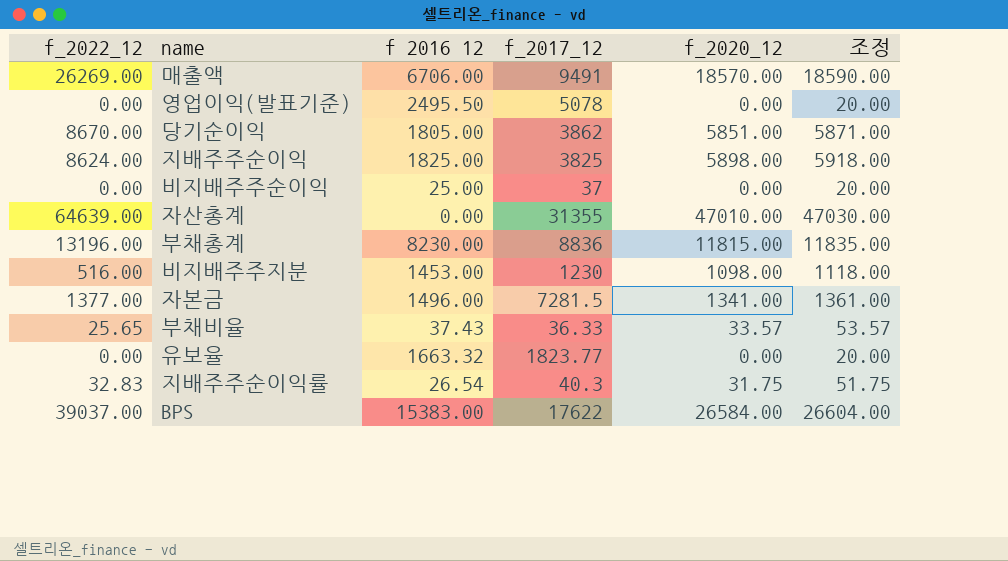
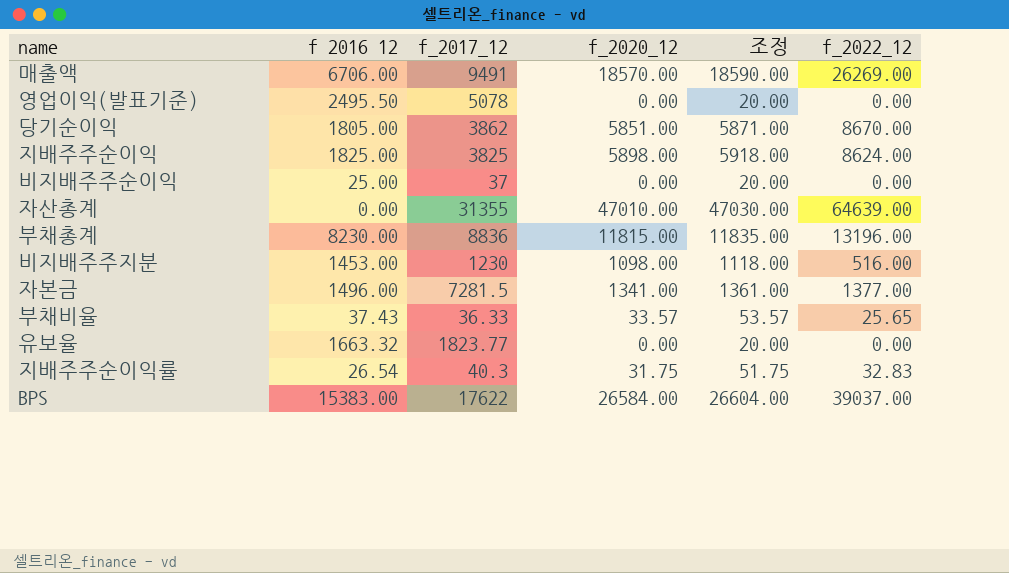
column f_2022_12 | position: 1 -> 6

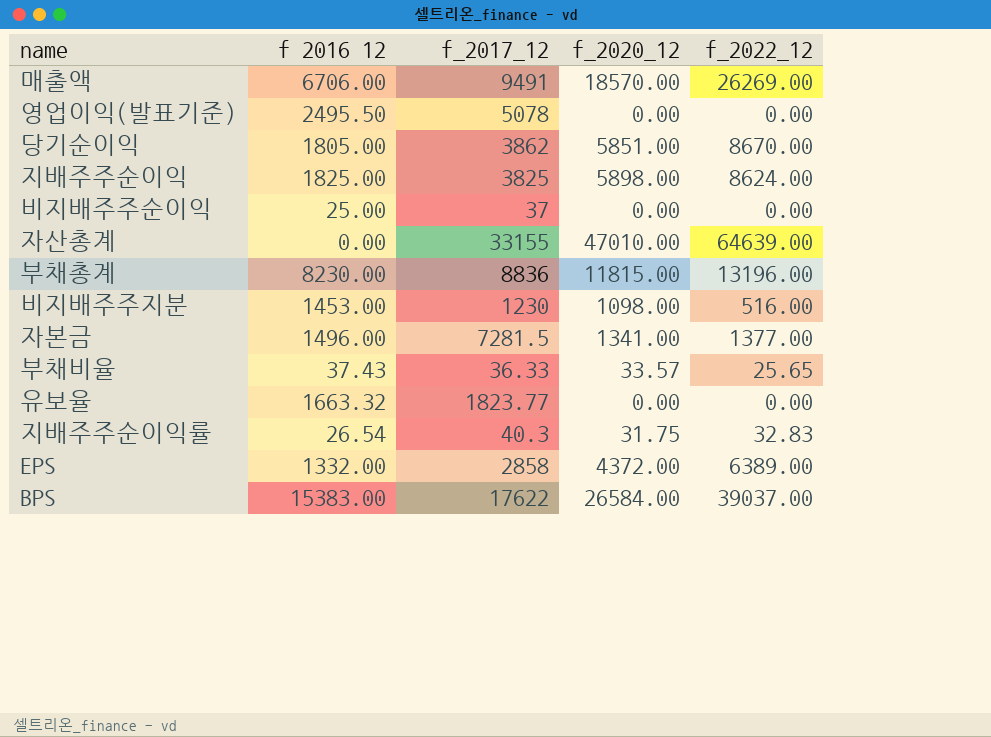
column 조정 | formula: [f_2020_12] + 20 -> none
자산총계 | f_2017_12: 31355 -> 33155
row EPS: none -> 1332.00 | 2858 | 4372.00 | 6389.00

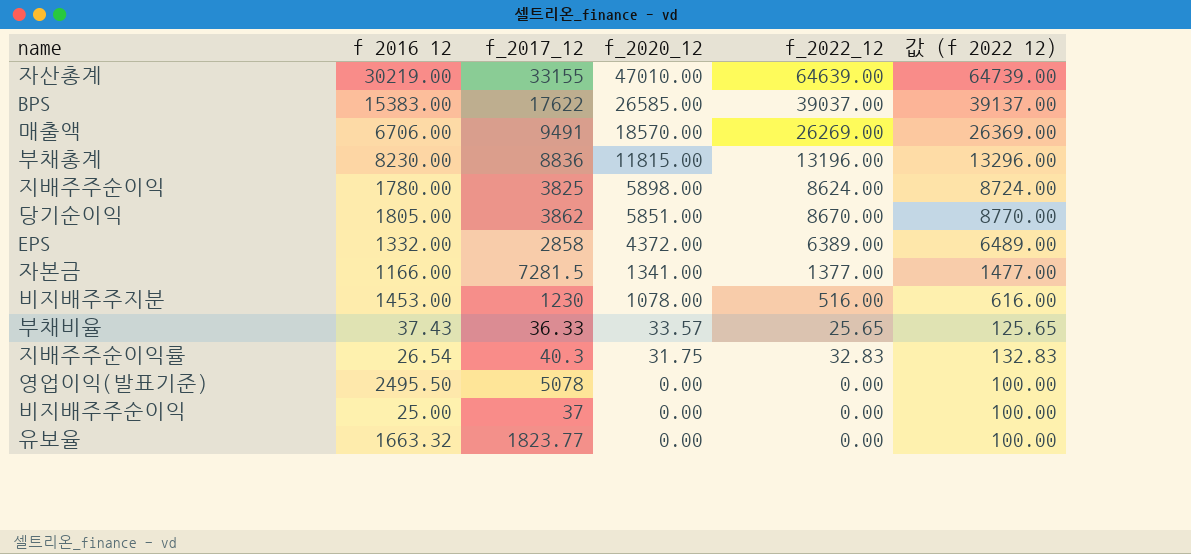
row order: none -> f_2020_12 descending
column 값 (f 2022 12) | formula: none -> [f_2022_12] + 100
자산총계 | f 2016 12: 0.00 -> 30219.00
BPS | f_2020_12: 26584.00 -> 26585.00
지배주주순이익 | f 2016 12: 1825.00 -> 1780.00
자본금 | f 2016 12: 1496.00 -> 1166.00
비지배주주지분 | f_2020_12: 1098.00 -> 1078.00

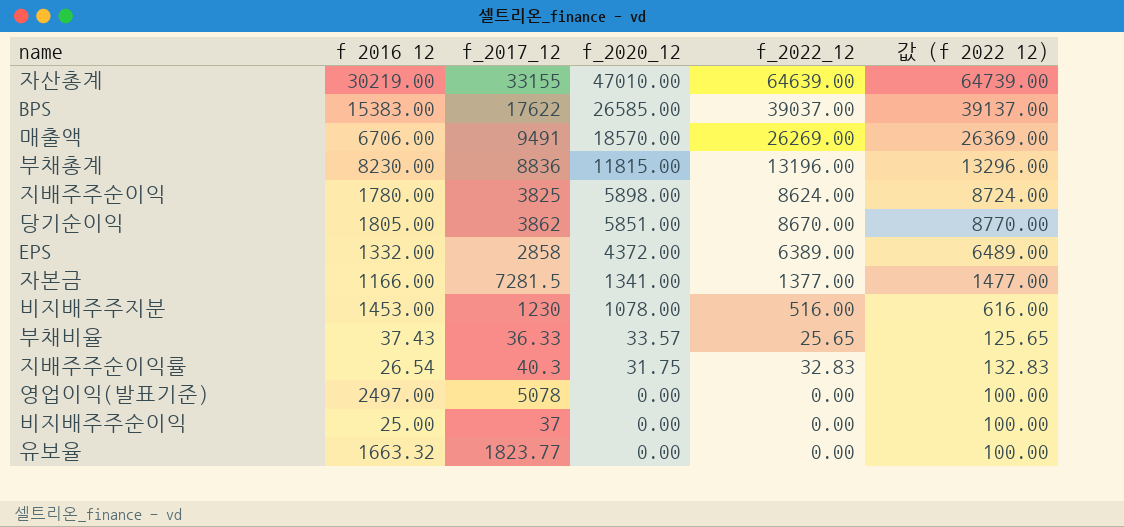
영업이익(발표기준) | f 2016 12: 2495.50 -> 2497.00

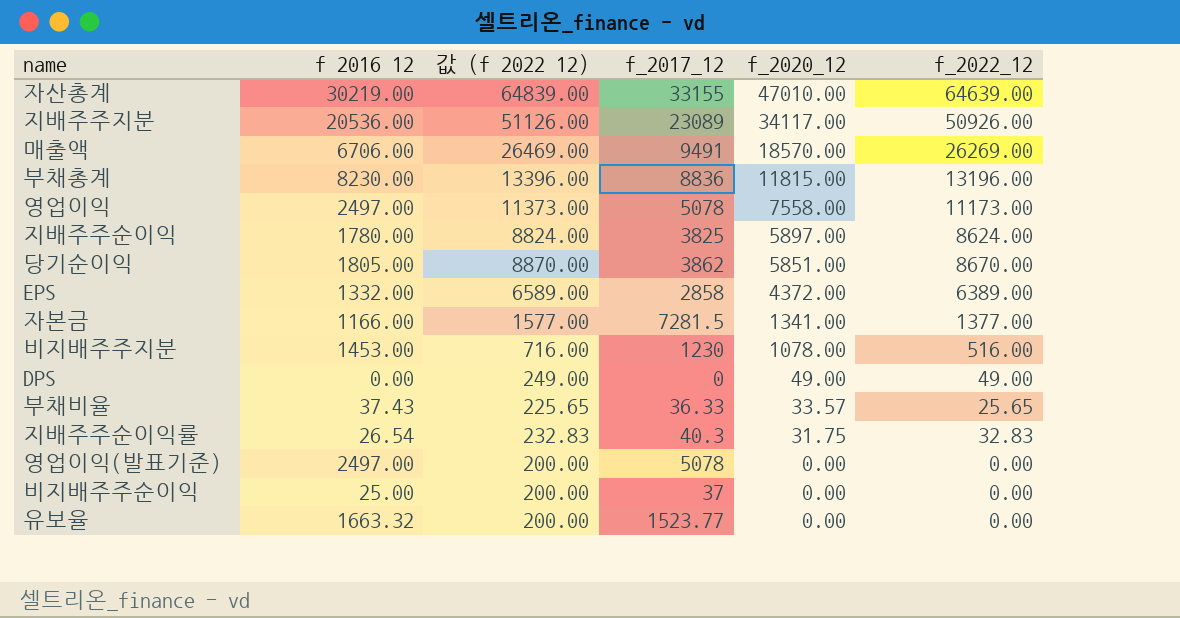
column 값 (f 2022 12) | formula: [f_2022_12] + 100 -> [f_2022_12] + 200
column 값 (f 2022 12) | position: 6 -> 3
row BPS: 15383.00 | 17622 | 26585.00 | 39037.00 | 39137.00 -> none
row 지배주주지분: none -> 20536.00 | 51126.00 | 23089 | 34117.00 | 50926.00
row 영업이익: none -> 2497.00 | 11373.00 | 5078 | 7558.00 | 11173.00
지배주주순이익 | f_2020_12: 5898.00 -> 5897.00
row DPS: none -> 0.00 | 249.00 | 0 | 49.00 | 49.00
유보율 | f_2017_12: 1823.77 -> 1523.77

